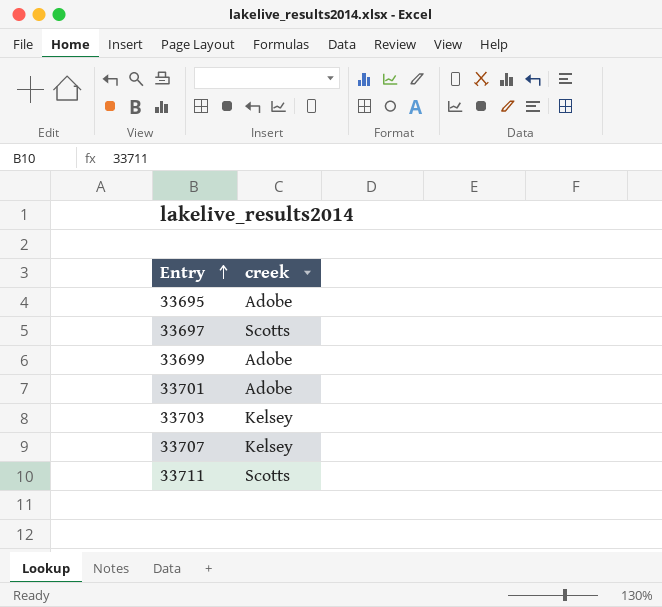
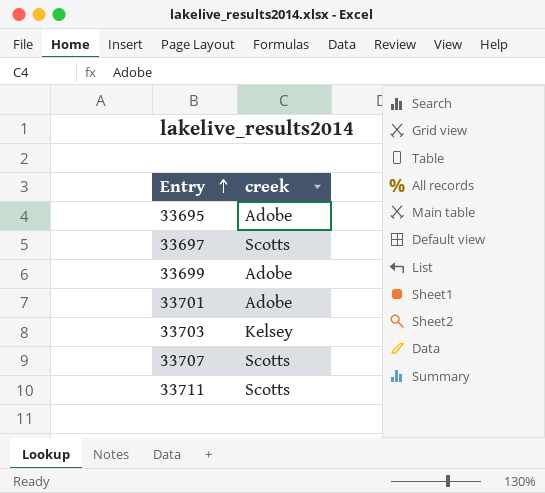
33707 | creek: Kelsey -> Scotts

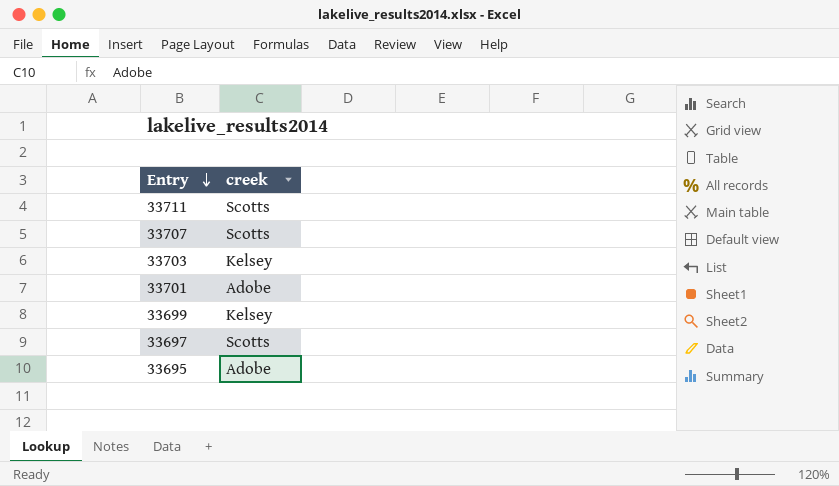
row order: Entry ascending -> Entry descending
33699 | creek: Adobe -> Kelsey

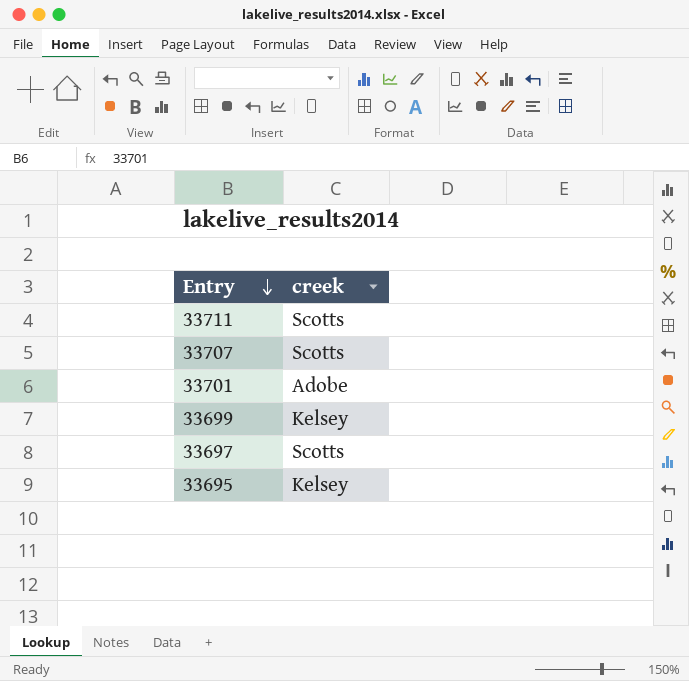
row 33703: Kelsey -> none
33695 | creek: Adobe -> Kelsey

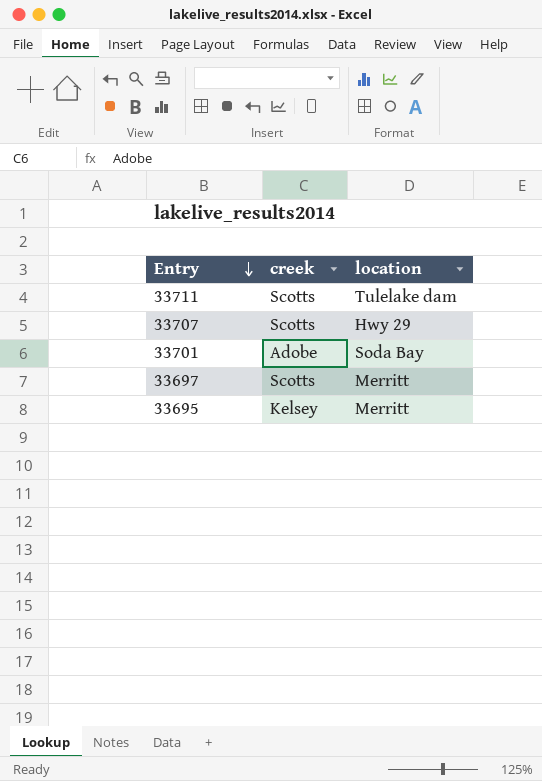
column location | position: none -> 3
row 33699: Kelsey -> none

